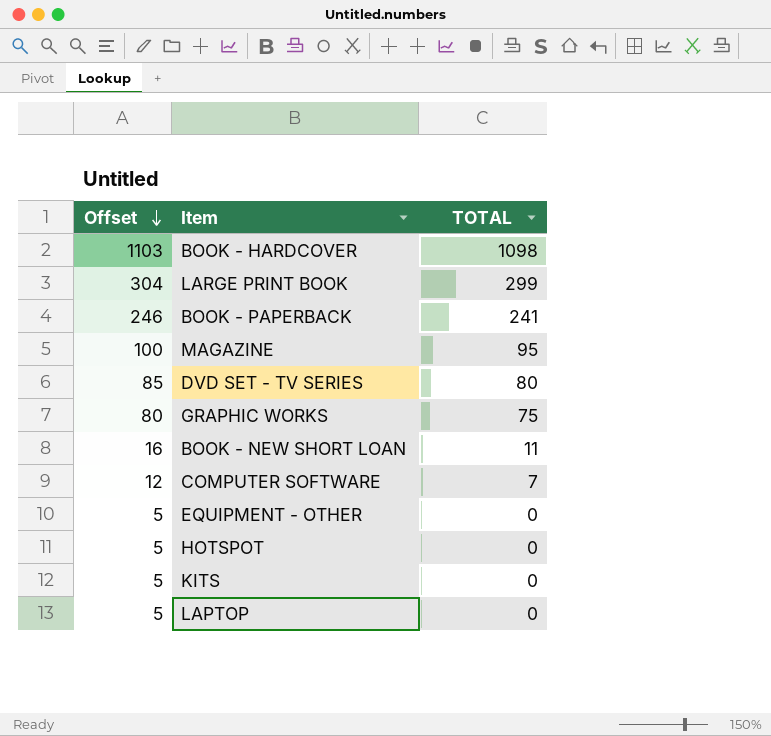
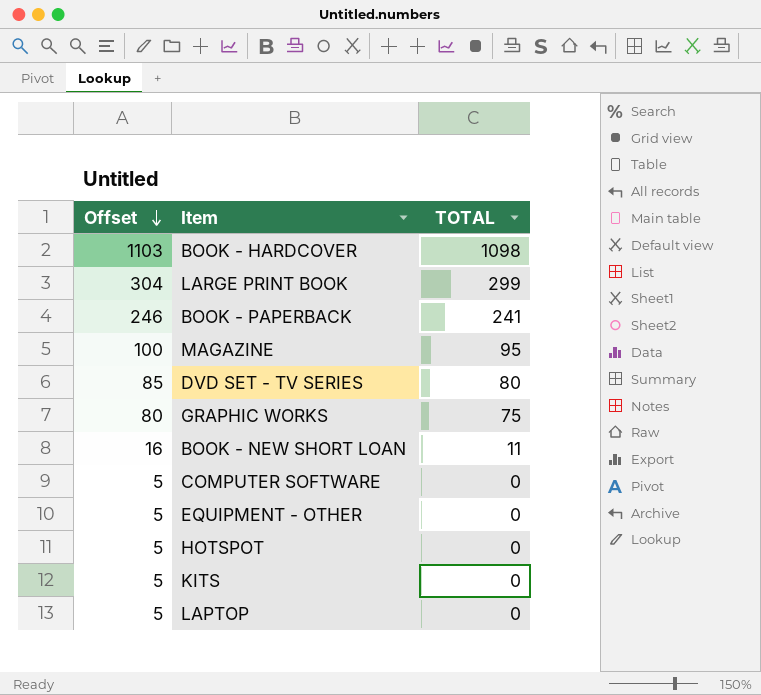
COMPUTER SOFTWARE | Offset: 12 -> 5
COMPUTER SOFTWARE | TOTAL: 7 -> 0

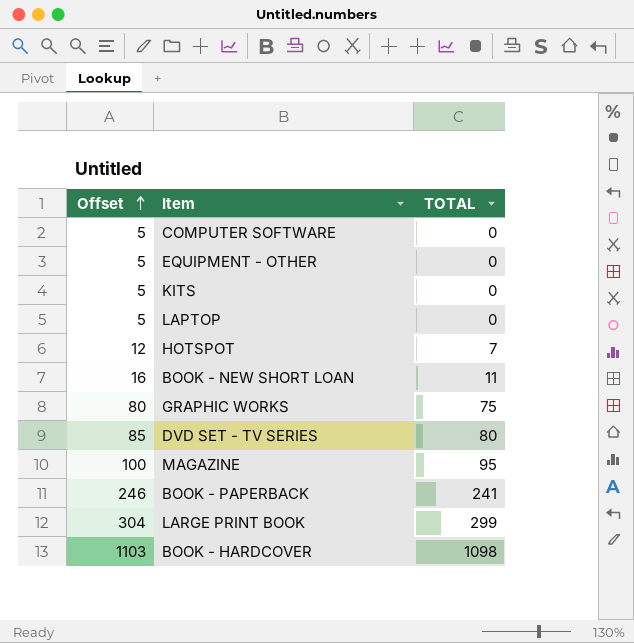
row order: Offset descending -> Offset ascending
HOTSPOT | Offset: 5 -> 12
HOTSPOT | TOTAL: 0 -> 7

